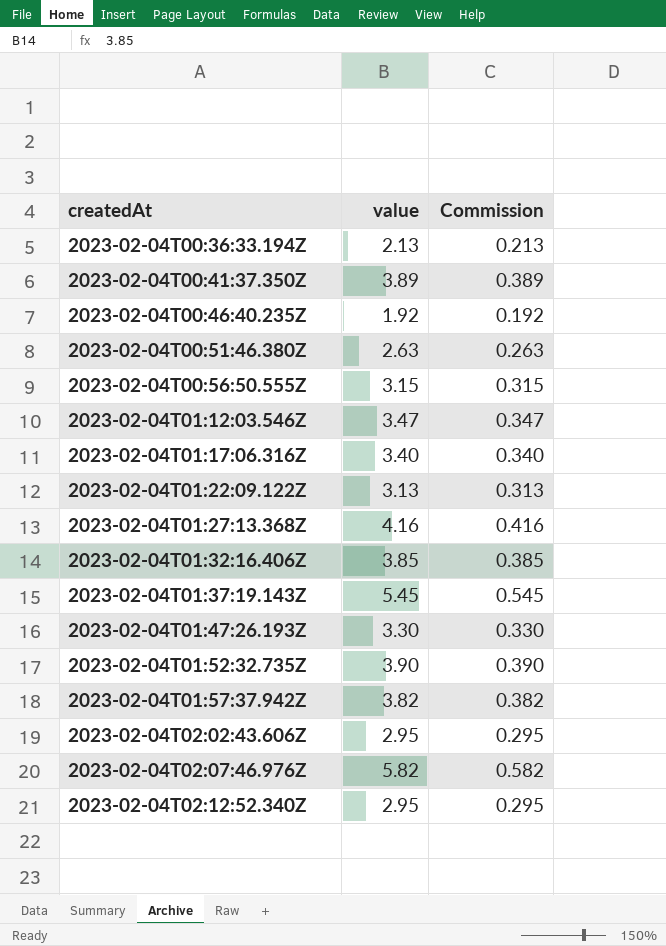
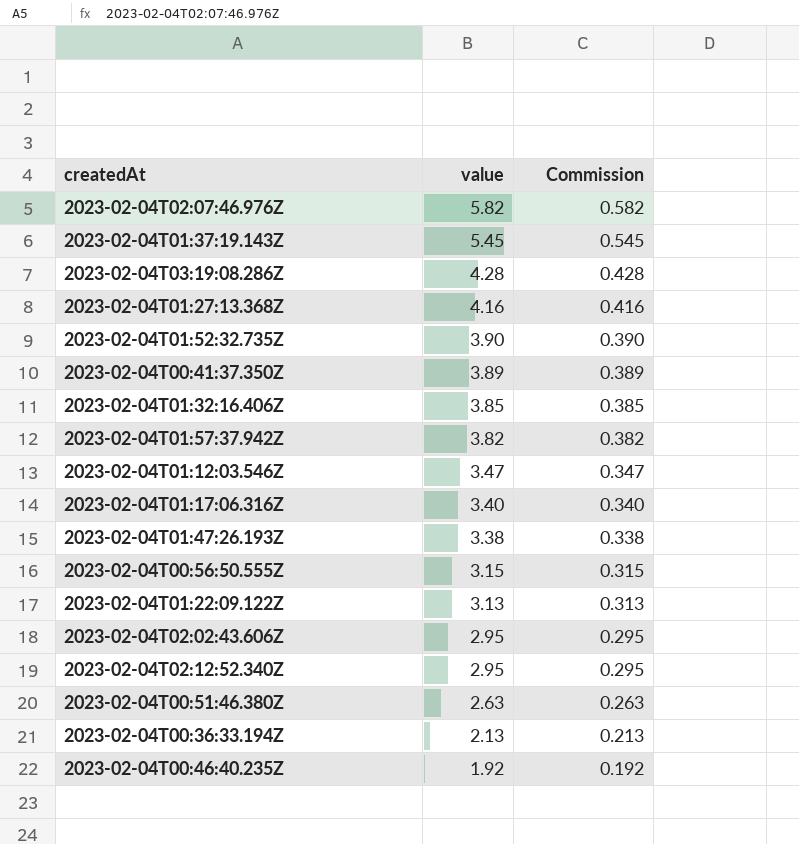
row order: createdAt ascending -> value descending
row 2023-02-04T03:19:08.286Z: none -> 4.28 | 0.428
2023-02-04T01:47:26.193Z | value: 3.30 -> 3.38
2023-02-04T01:47:26.193Z | Commission: 0.330 -> 0.338

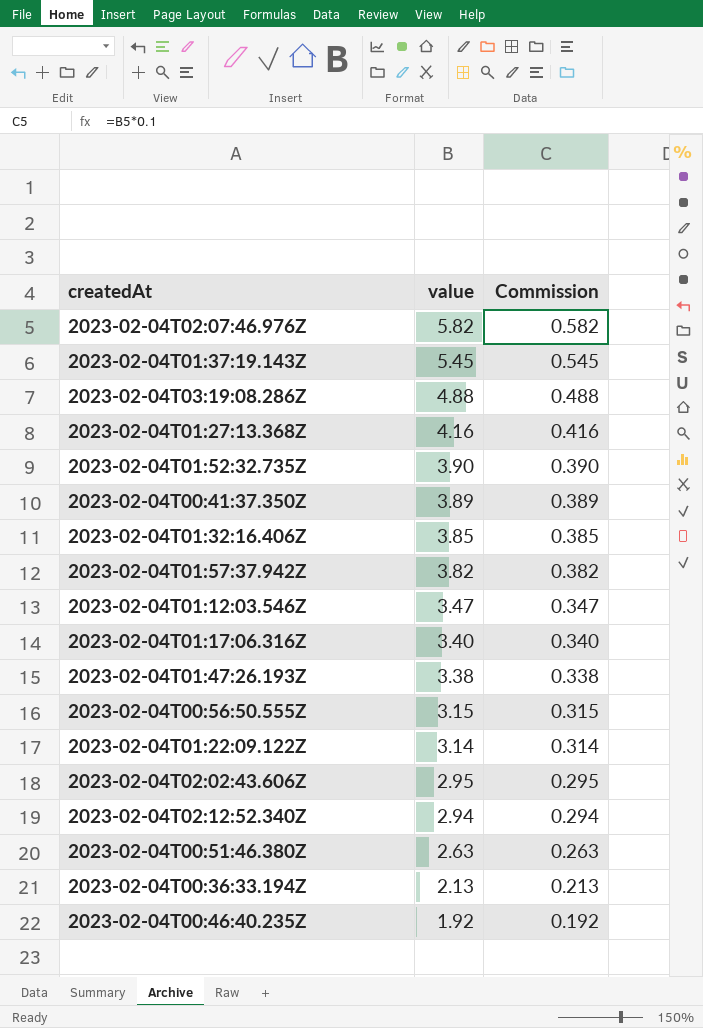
2023-02-04T03:19:08.286Z | value: 4.28 -> 4.88
2023-02-04T03:19:08.286Z | Commission: 0.428 -> 0.488
2023-02-04T01:22:09.122Z | value: 3.13 -> 3.14
2023-02-04T01:22:09.122Z | Commission: 0.313 -> 0.314
2023-02-04T02:12:52.340Z | value: 2.95 -> 2.94
2023-02-04T02:12:52.340Z | Commission: 0.295 -> 0.294

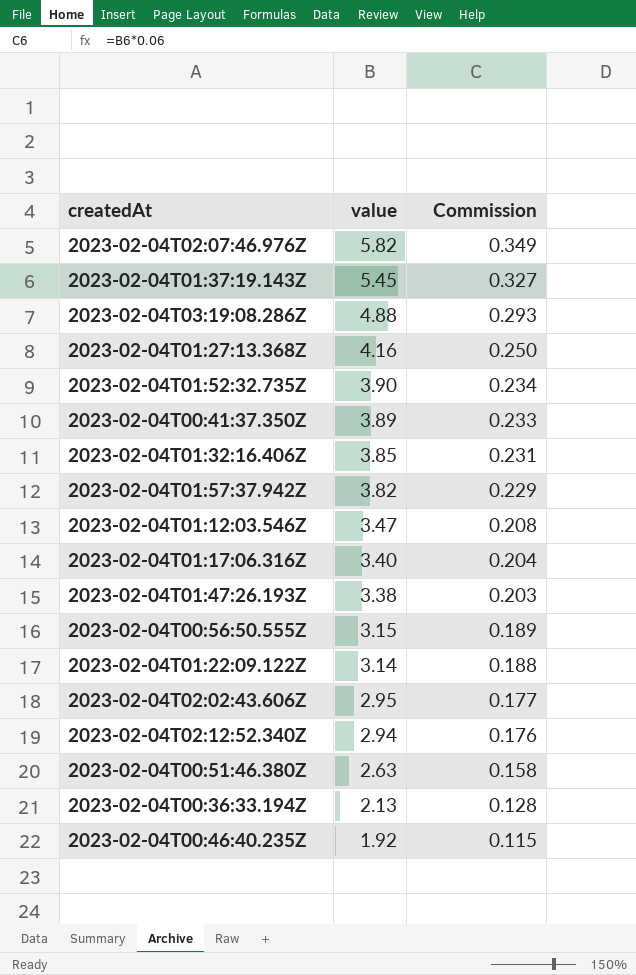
column Commission | formula: [value] * 0.1 -> [value] * 0.06

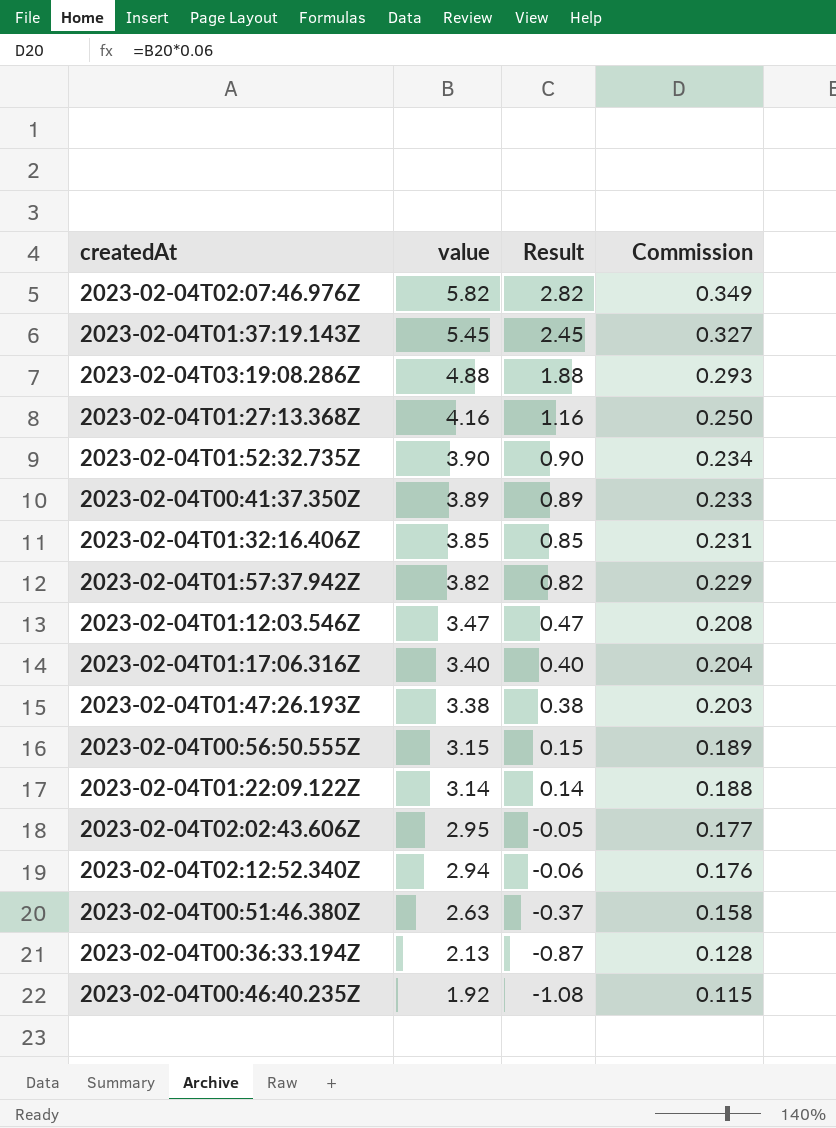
column Result | formula: none -> [value] - 3

